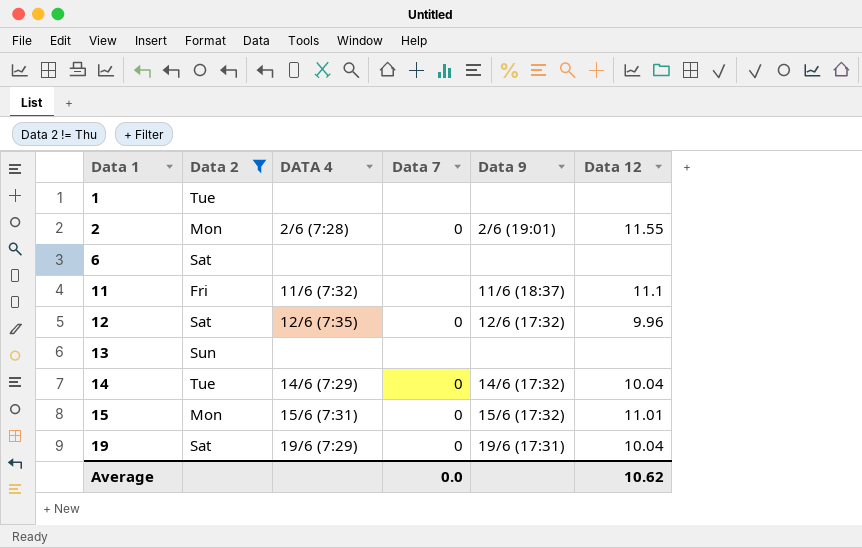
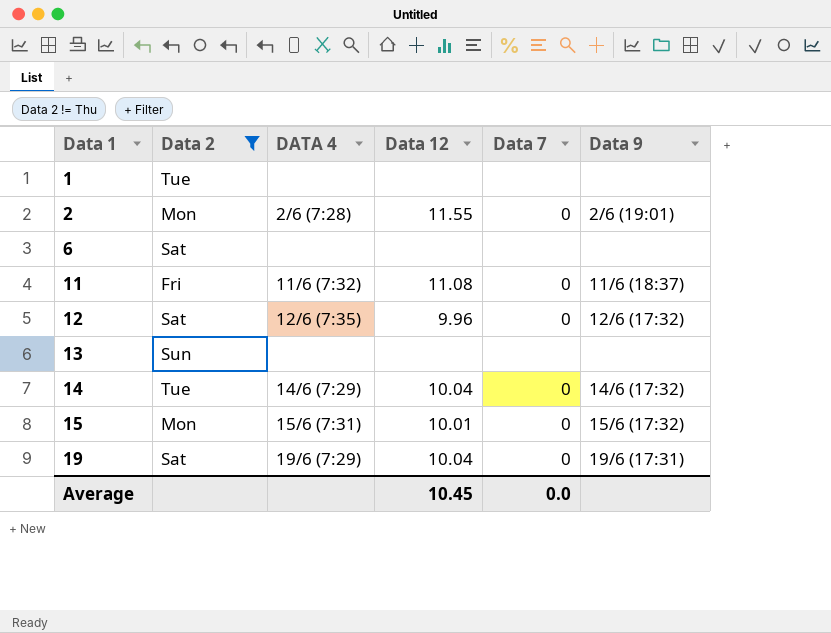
column Data 12 | position: 6 -> 4
11 | Data 12: 11.1 -> 11.08
11 | Data 7: none -> 0
15 | Data 12: 11.01 -> 10.01
Average | Data 12: 10.62 -> 10.45

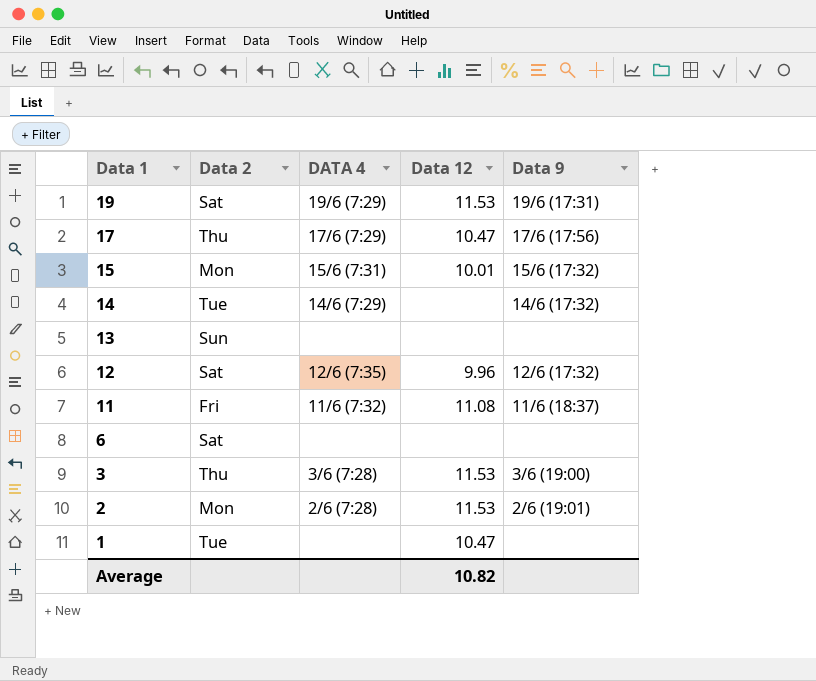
filter: Data 2 != Thu -> none
row order: Data 1 ascending -> Data 1 descending
column Data 7 | position: 5 -> none
19 | Data 12: 10.04 -> 11.53
14 | Data 12: 10.04 -> none
2 | Data 12: 11.55 -> 11.53
1 | Data 12: none -> 10.47
Average | Data 12: 10.45 -> 10.82

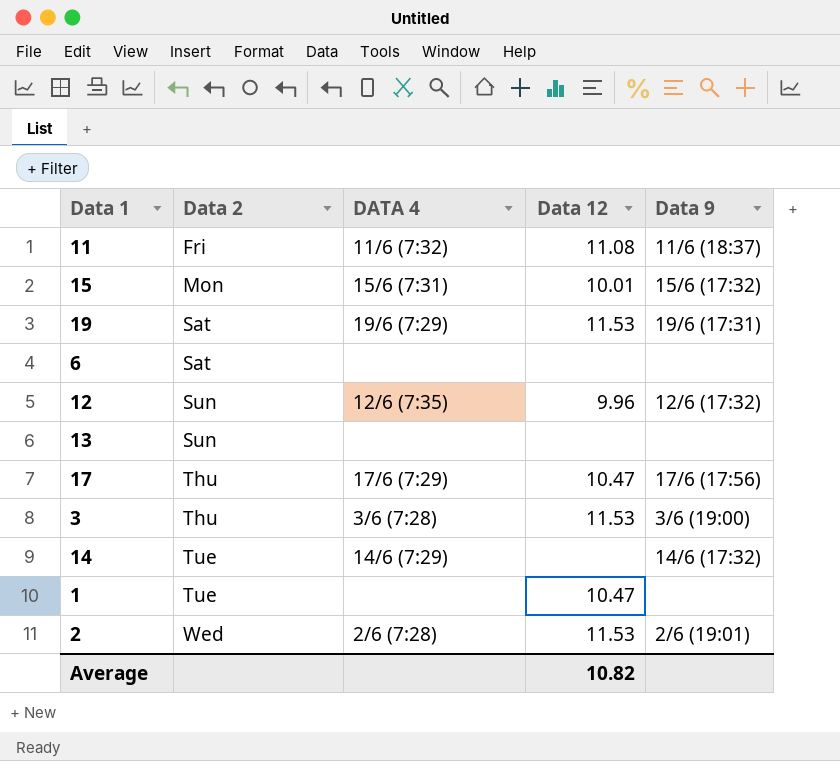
row order: Data 1 descending -> Data 2 ascending
12 | Data 2: Sat -> Sun
2 | Data 2: Mon -> Wed

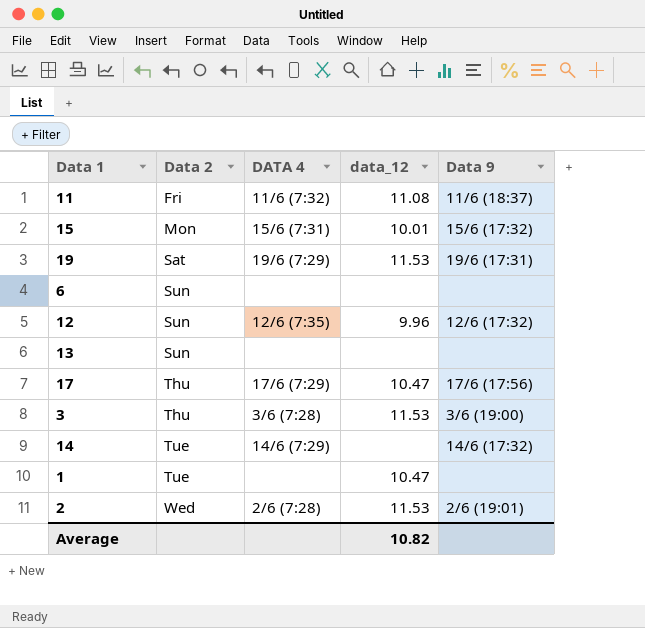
column name: Data 12 -> data_12
6 | Data 2: Sat -> Sun

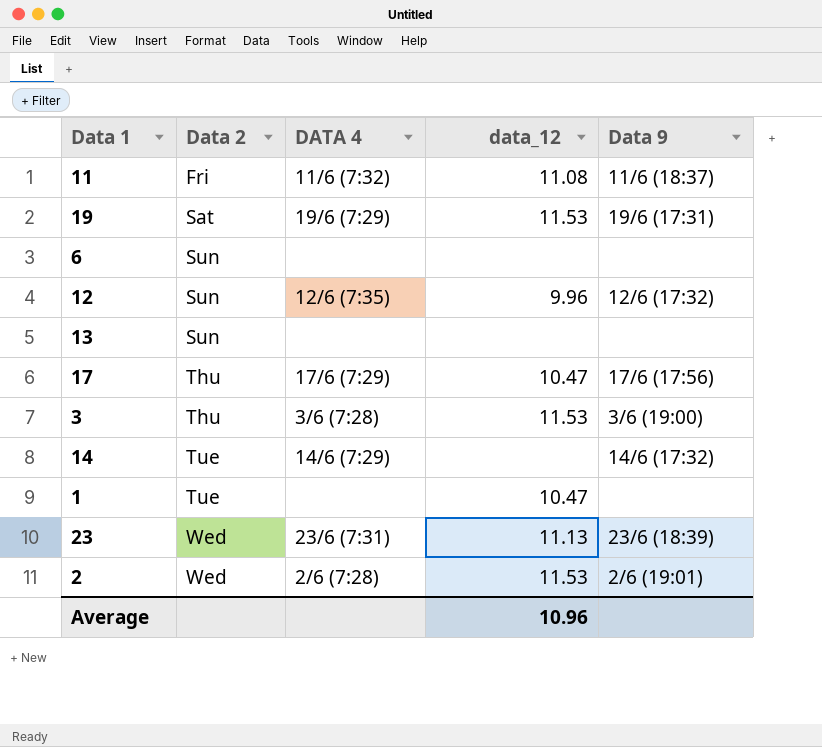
row 15: Mon | 15/6 (7:31) | 10.01 | 15/6 (17:32) -> none
row 23: none -> Wed | 23/6 (7:31) | 11.13 | 23/6 (18:39)
Average | data_12: 10.82 -> 10.96

